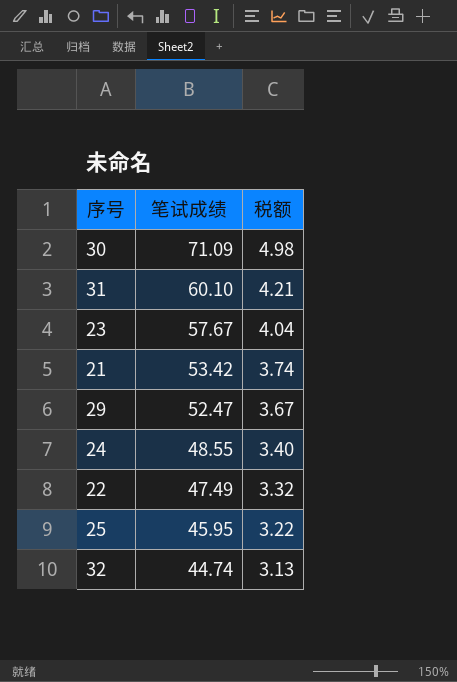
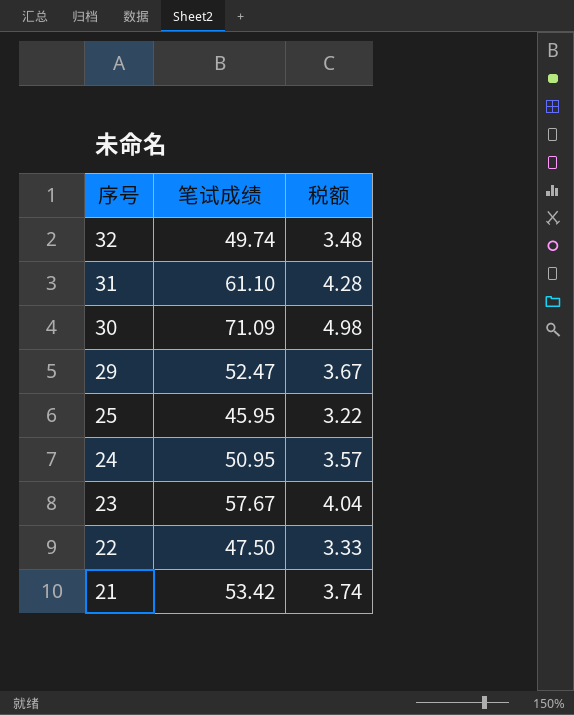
row order: 笔试成绩 descending -> 序号 descending
32 | 笔试成绩: 44.74 -> 49.74
32 | 税额: 3.13 -> 3.48
31 | 笔试成绩: 60.10 -> 61.10
31 | 税额: 4.21 -> 4.28
24 | 笔试成绩: 48.55 -> 50.95
24 | 税额: 3.40 -> 3.57
22 | 笔试成绩: 47.49 -> 47.50
22 | 税额: 3.32 -> 3.33

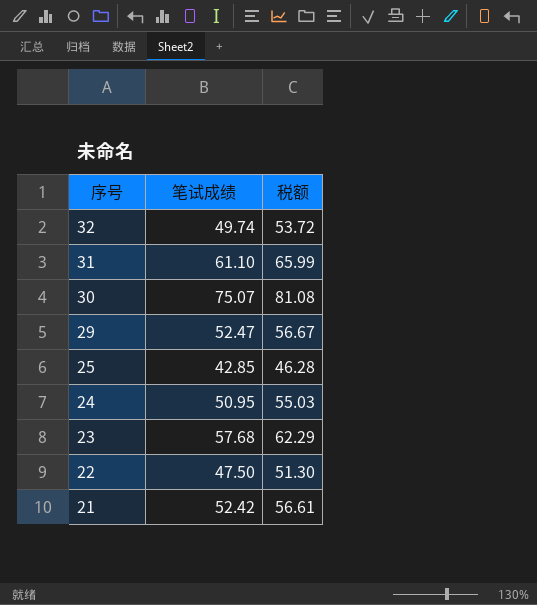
column 税额 | formula: [笔试成绩] * 0.07 -> [笔试成绩] * 1.08
30 | 笔试成绩: 71.09 -> 75.07
25 | 笔试成绩: 45.95 -> 42.85
23 | 笔试成绩: 57.67 -> 57.68
21 | 笔试成绩: 53.42 -> 52.42

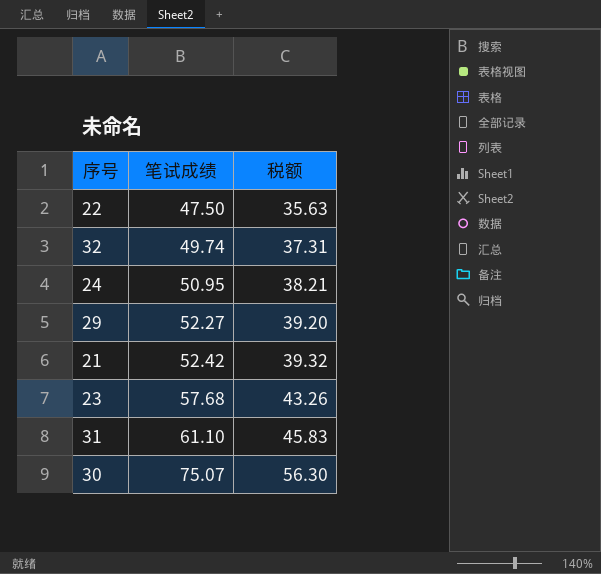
row order: 序号 descending -> 笔试成绩 ascending
column 税额 | formula: [笔试成绩] * 1.08 -> [笔试成绩] * 0.75
row 25: 42.85 | 46.28 -> none
29 | 笔试成绩: 52.47 -> 52.27

